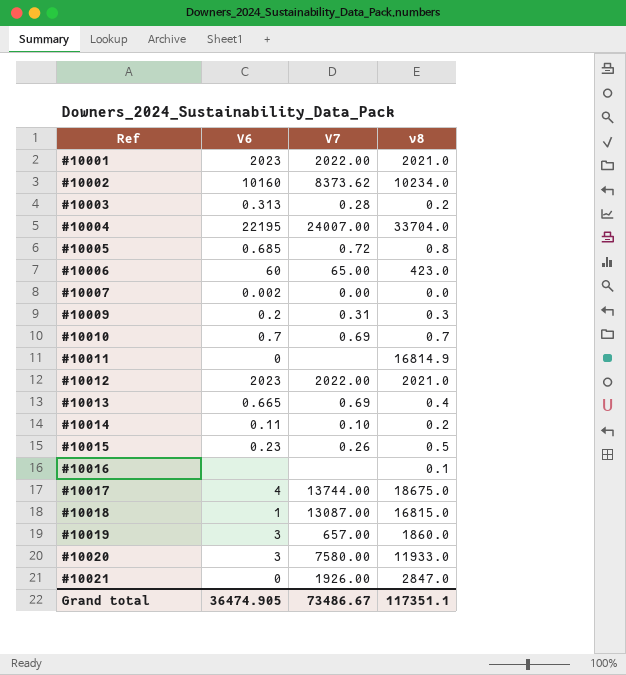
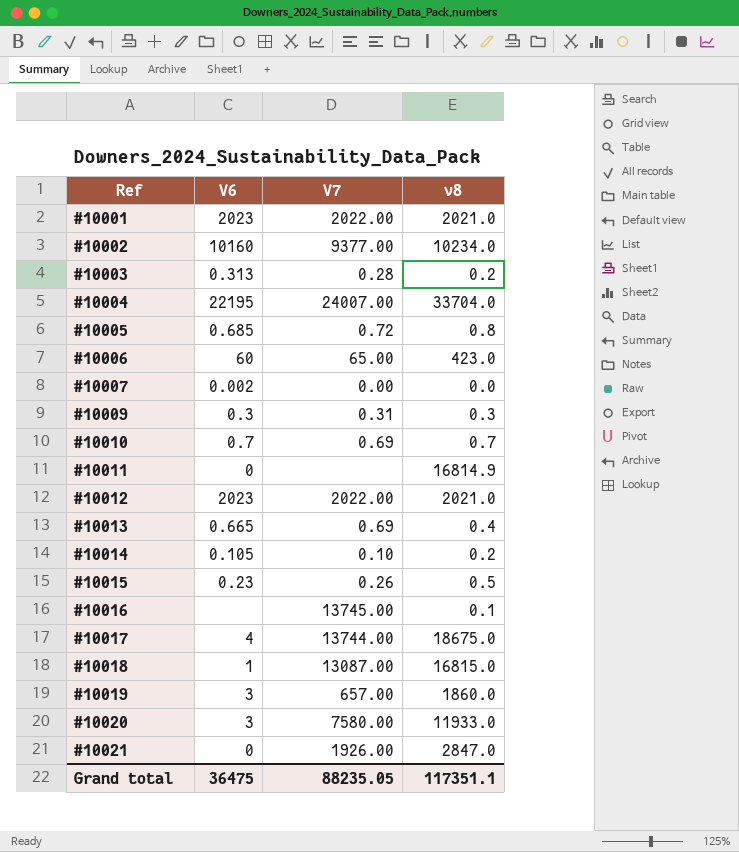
#10002 | V7: 8373.62 -> 9377.00
#10009 | V6: 0.2 -> 0.3
#10014 | V6: 0.11 -> 0.105
#10016 | V7: none -> 13745.00
Grand total | V6: 36474.905 -> 36475
Grand total | V7: 73486.67 -> 88235.05

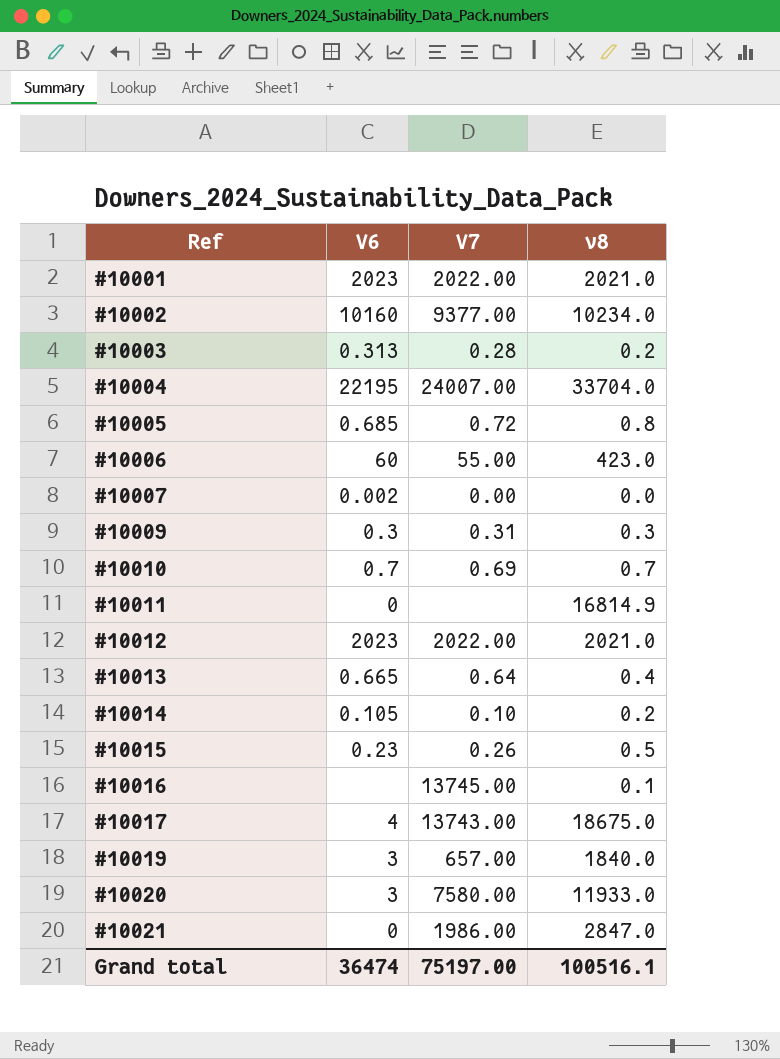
row #10018: 1 | 13087.00 | 16815.0 -> none
#10006 | V7: 65.00 -> 55.00
#10013 | V7: 0.69 -> 0.64
#10017 | V7: 13744.00 -> 13743.00
#10019 | v8: 1860.0 -> 1840.0
#10021 | V7: 1926.00 -> 1986.00
Grand total | V6: 36475 -> 36474
Grand total | V7: 88235.05 -> 75197.00
Grand total | v8: 117351.1 -> 100516.1

